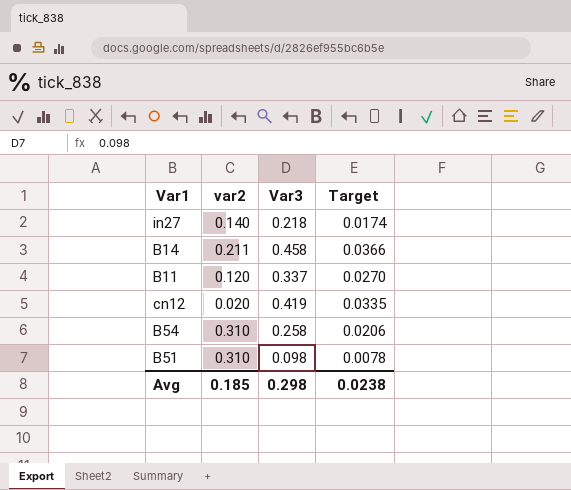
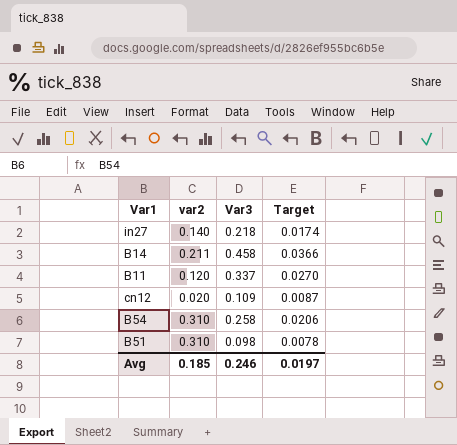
cn12 | Var3: 0.419 -> 0.109
cn12 | Target: 0.0335 -> 0.0087
Avg | Var3: 0.298 -> 0.246
Avg | Target: 0.0238 -> 0.0197

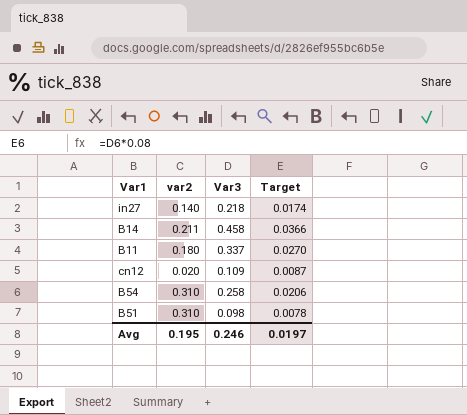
B11 | var2: 0.120 -> 0.180
Avg | var2: 0.185 -> 0.195

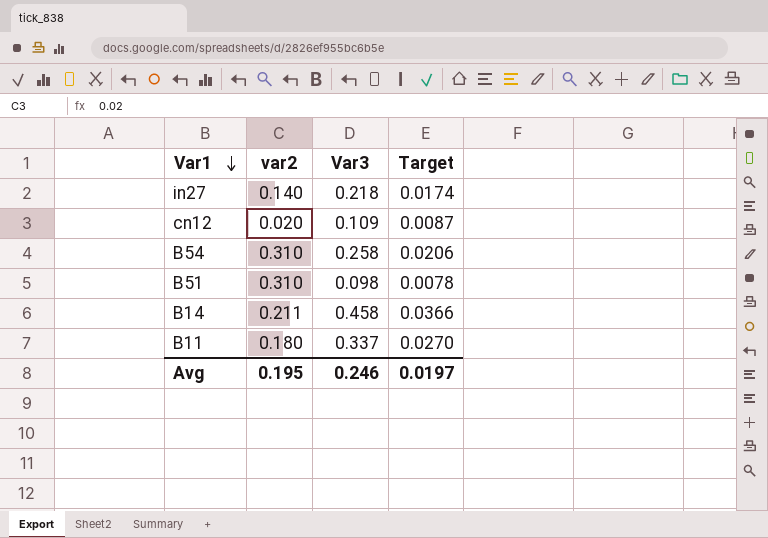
row order: none -> Var1 descending

